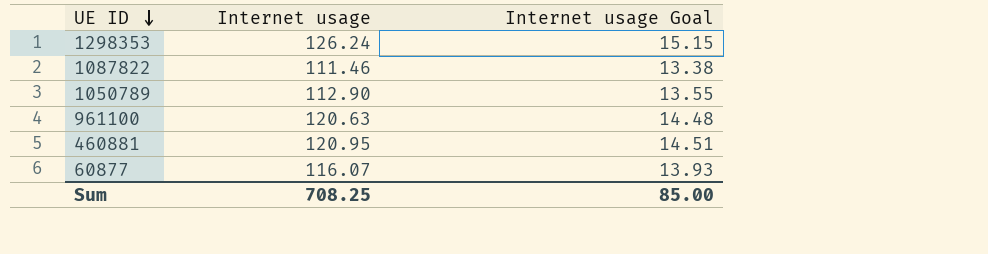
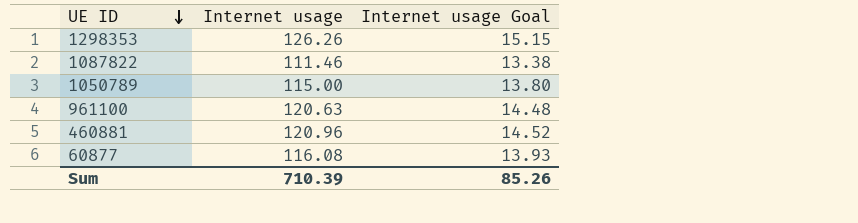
1298353 | Internet usage: 126.24 -> 126.26
1050789 | Internet usage: 112.90 -> 115.00
1050789 | Internet usage Goal: 13.55 -> 13.80
460881 | Internet usage: 120.95 -> 120.96
460881 | Internet usage Goal: 14.51 -> 14.52
60877 | Internet usage: 116.07 -> 116.08
Sum | Internet usage: 708.25 -> 710.39
Sum | Internet usage Goal: 85.00 -> 85.26

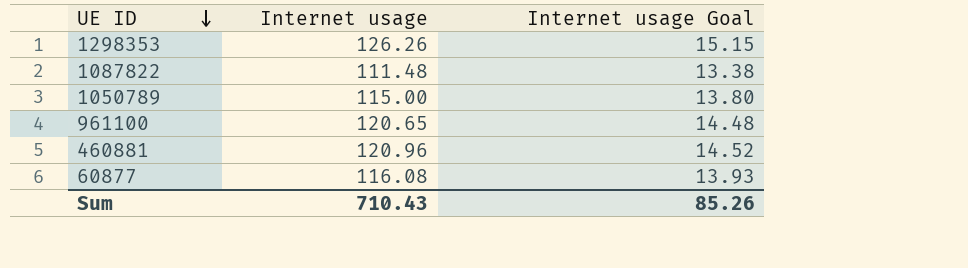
1087822 | Internet usage: 111.46 -> 111.48
961100 | Internet usage: 120.63 -> 120.65
Sum | Internet usage: 710.39 -> 710.43

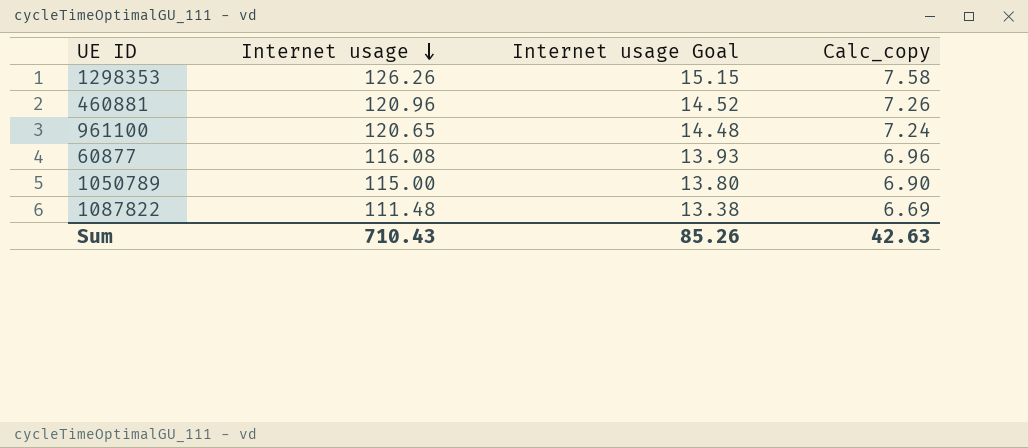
row order: UE ID descending -> Internet usage descending
column Calc_copy | formula: none -> [Internet usage] * 0.06

